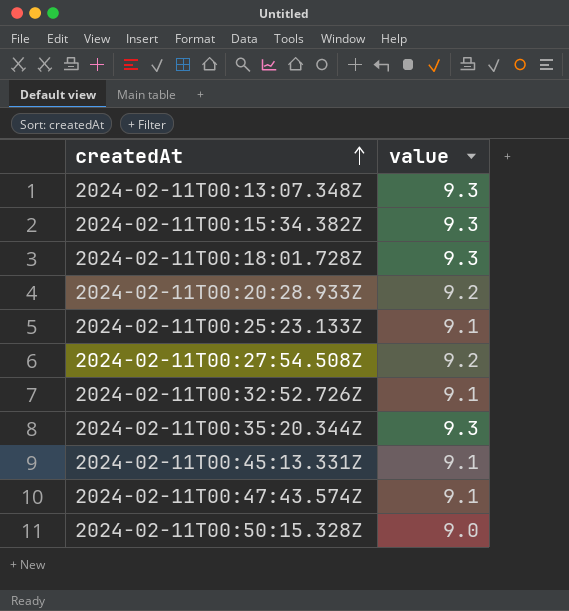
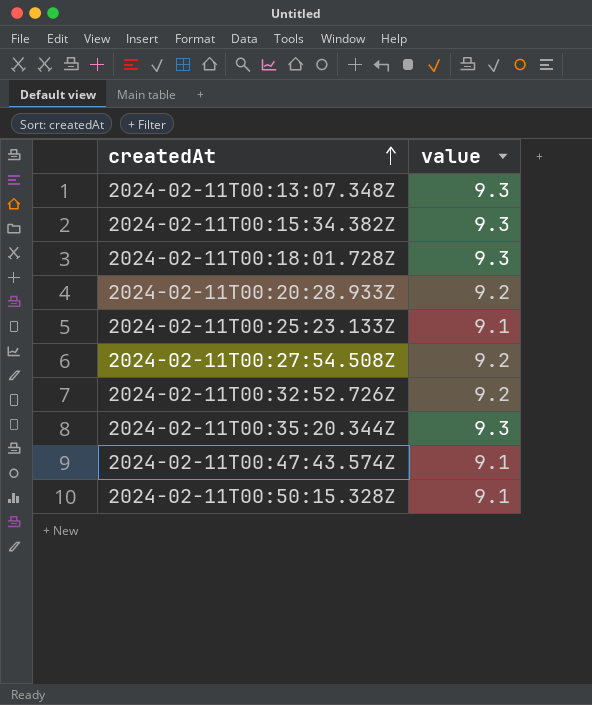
row 2024-02-11T00:45:13.331Z: 9.1 -> none
2024-02-11T00:32:52.726Z | value: 9.1 -> 9.2
2024-02-11T00:50:15.328Z | value: 9.0 -> 9.1

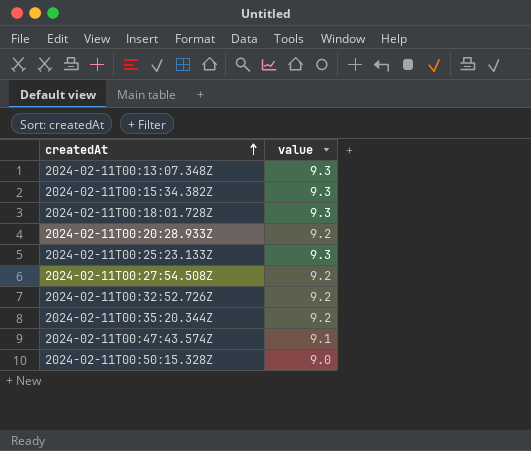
2024-02-11T00:25:23.133Z | value: 9.1 -> 9.3
2024-02-11T00:35:20.344Z | value: 9.3 -> 9.2
2024-02-11T00:50:15.328Z | value: 9.1 -> 9.0

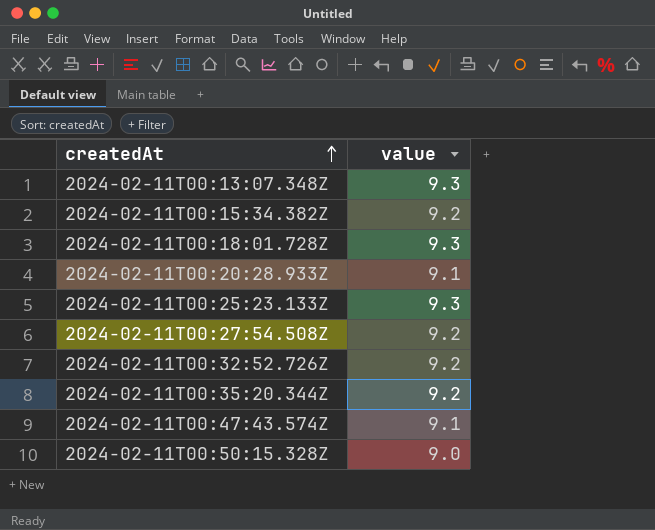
2024-02-11T00:15:34.382Z | value: 9.3 -> 9.2
2024-02-11T00:20:28.933Z | value: 9.2 -> 9.1

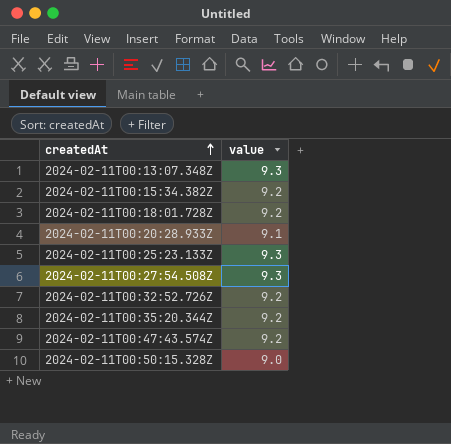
2024-02-11T00:18:01.728Z | value: 9.3 -> 9.2
2024-02-11T00:27:54.508Z | value: 9.2 -> 9.3
2024-02-11T00:47:43.574Z | value: 9.1 -> 9.2

